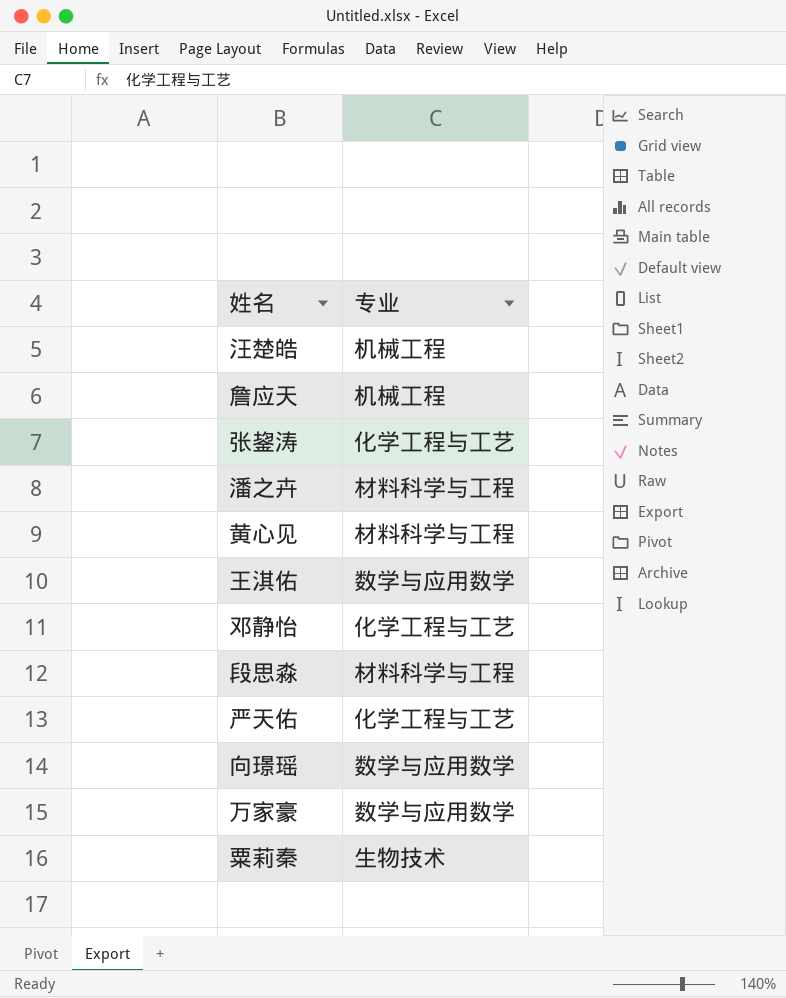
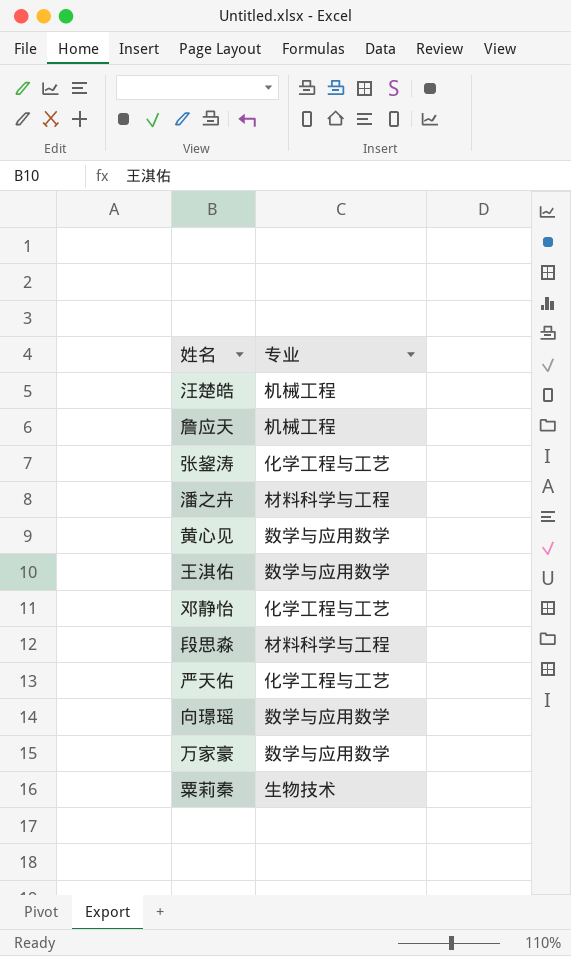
黄心见 | 专业: 材料科学与工程 -> 数学与应用数学

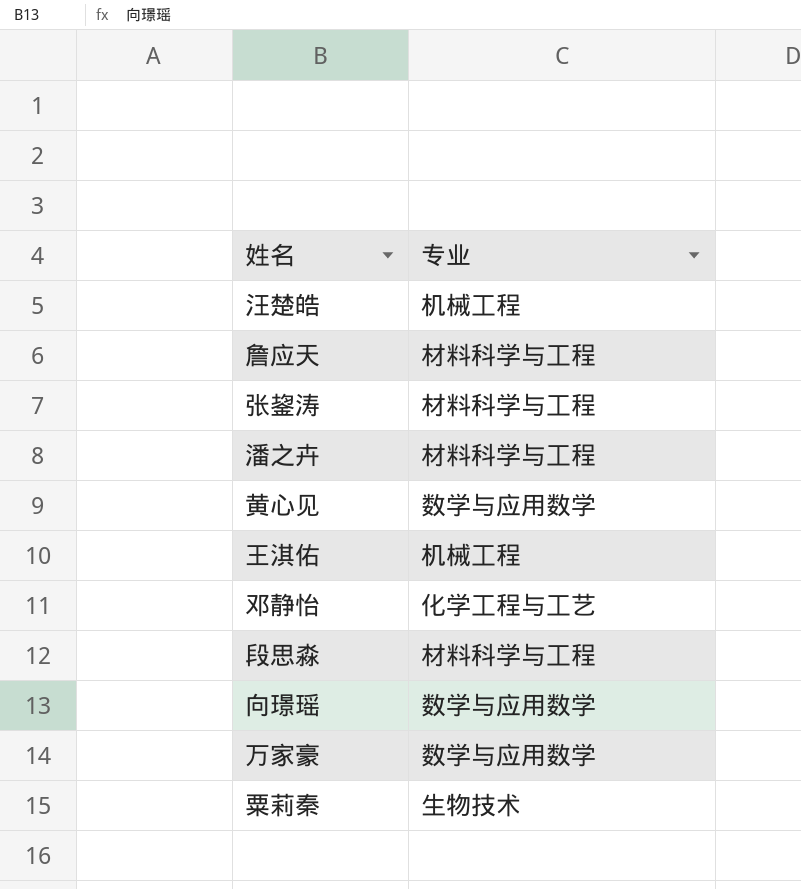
row 严天佑: 化学工程与工艺 -> none
詹应天 | 专业: 机械工程 -> 材料科学与工程
张鋆涛 | 专业: 化学工程与工艺 -> 材料科学与工程
王淇佑 | 专业: 数学与应用数学 -> 机械工程

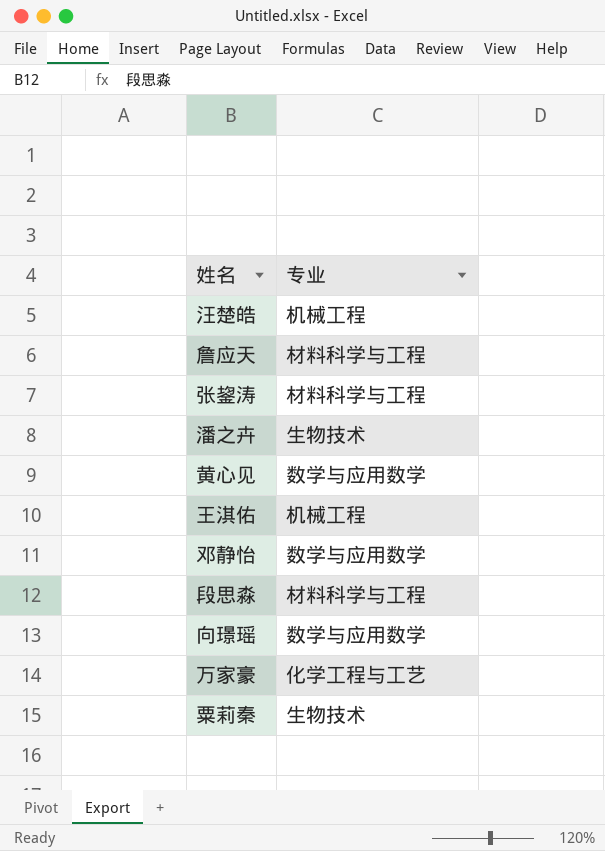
潘之卉 | 专业: 材料科学与工程 -> 生物技术
邓静怡 | 专业: 化学工程与工艺 -> 数学与应用数学
万家豪 | 专业: 数学与应用数学 -> 化学工程与工艺

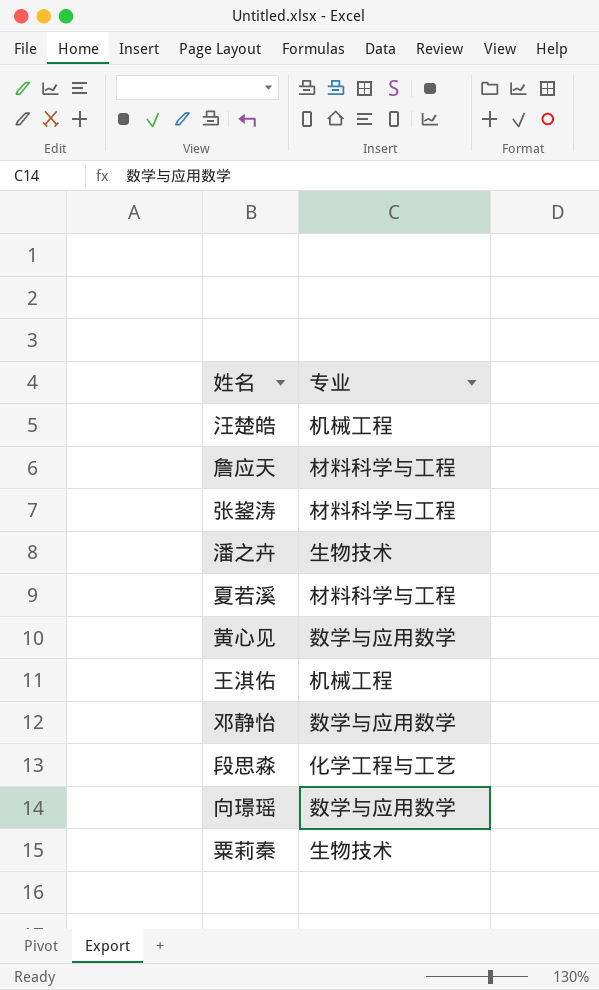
row 万家豪: 化学工程与工艺 -> none
row 夏若溪: none -> 材料科学与工程
段思淼 | 专业: 材料科学与工程 -> 化学工程与工艺

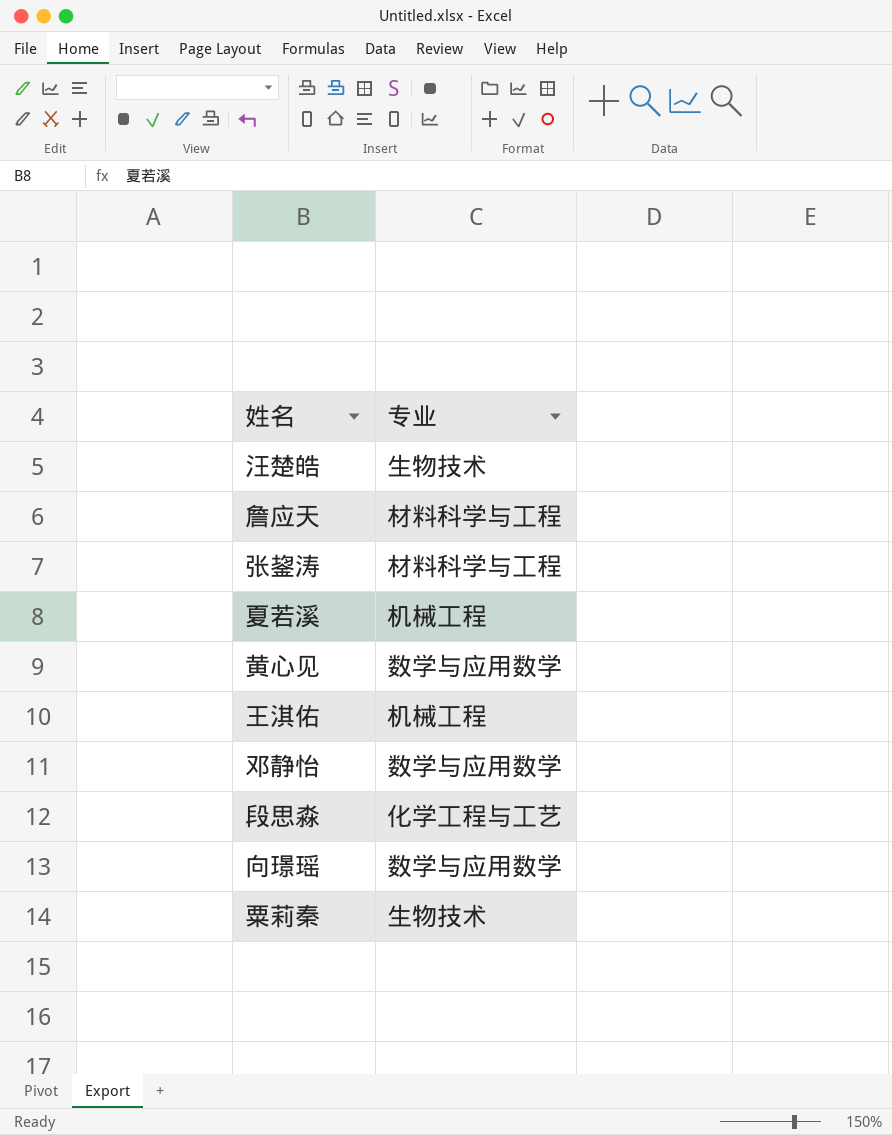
row 潘之卉: 生物技术 -> none
汪楚皓 | 专业: 机械工程 -> 生物技术
夏若溪 | 专业: 材料科学与工程 -> 机械工程

